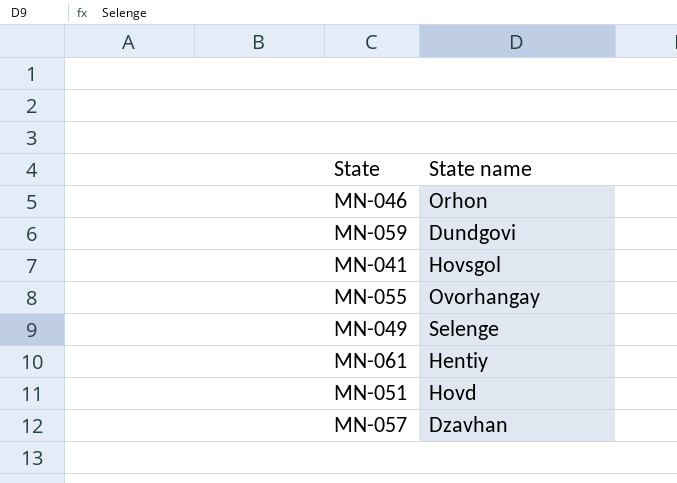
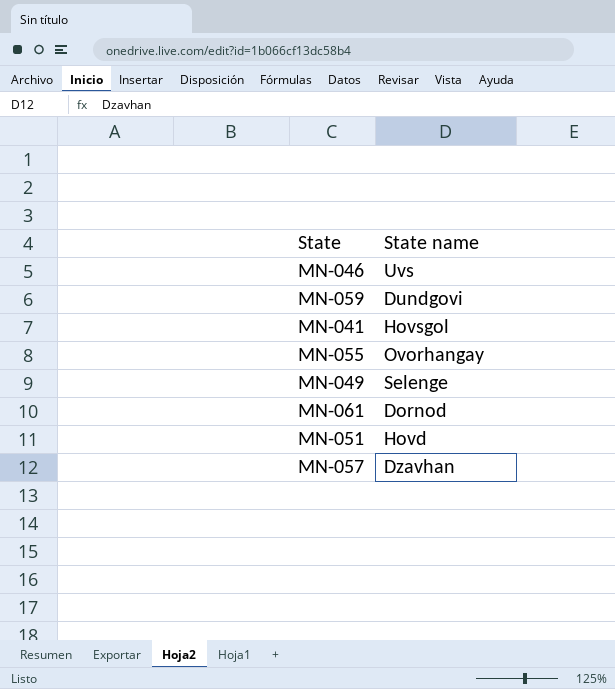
MN-046 | State name: Orhon -> Uvs
MN-061 | State name: Hentiy -> Dornod

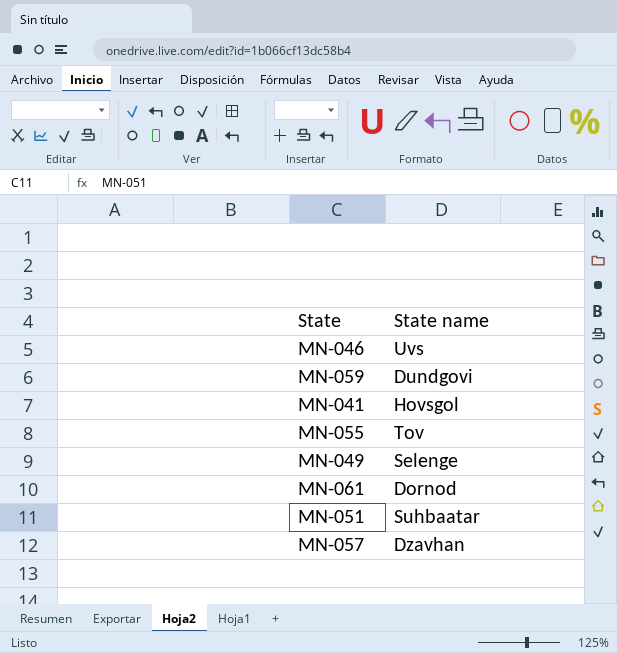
MN-055 | State name: Ovorhangay -> Tov
MN-051 | State name: Hovd -> Suhbaatar

